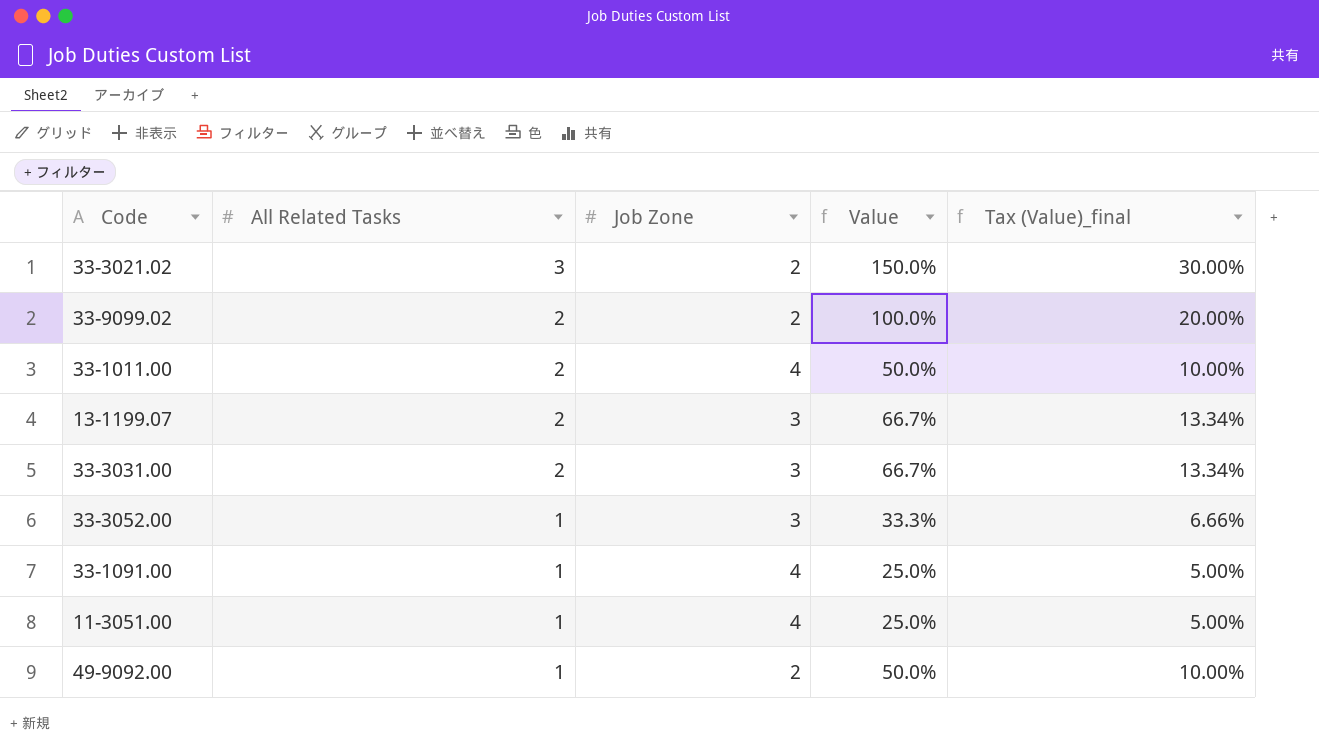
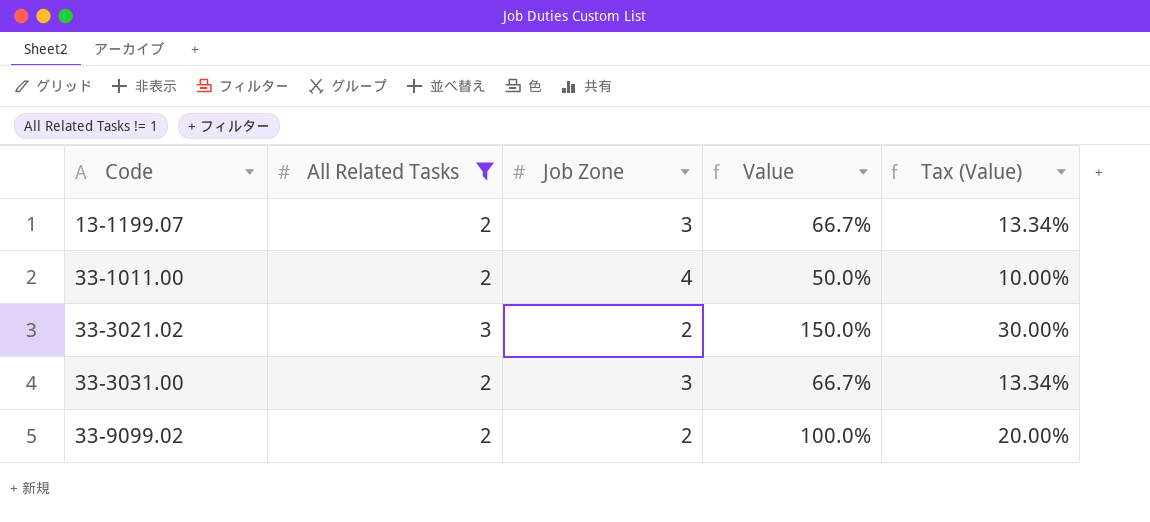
filter: none -> All Related Tasks != 1
row order: All Related Tasks descending -> Code ascending
column name: Tax (Value)_final -> Tax (Value)

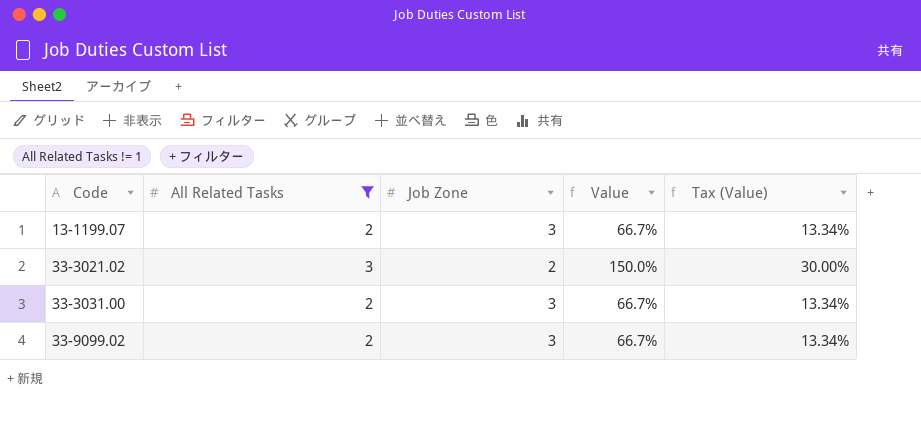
row 33-1011.00: 2 | 4 | 50.0% | 10.00% -> none
33-9099.02 | Job Zone: 2 -> 3
33-9099.02 | Value: 100.0% -> 66.7%
33-9099.02 | Tax (Value): 20.00% -> 13.34%

